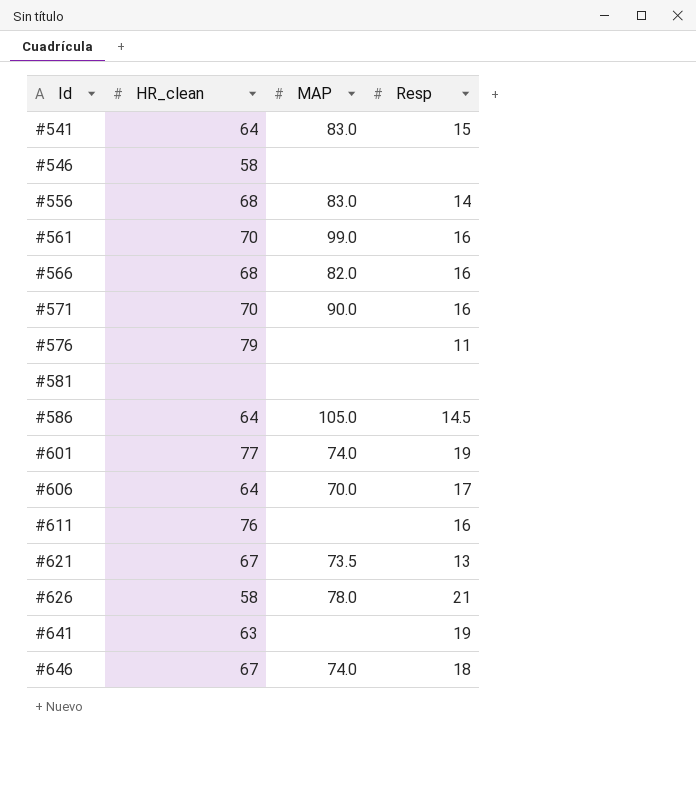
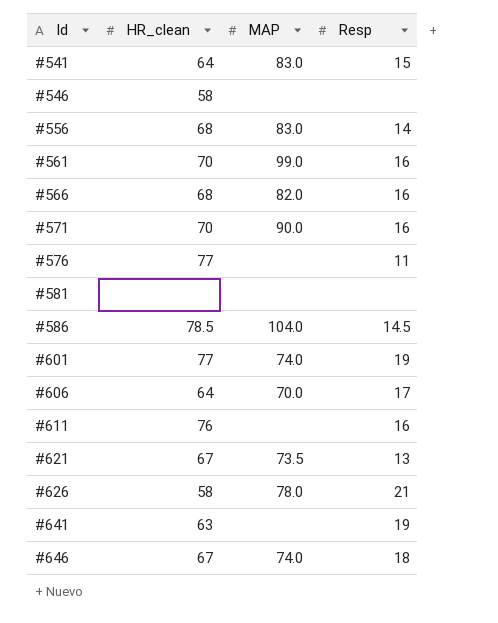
#576 | HR_clean: 79 -> 77
#586 | HR_clean: 64 -> 78.5
#586 | MAP: 105.0 -> 104.0

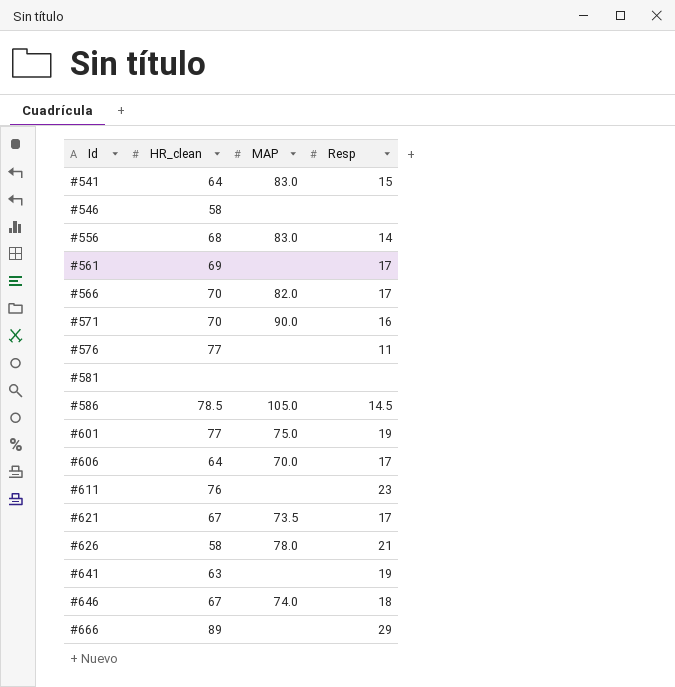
#561 | HR_clean: 70 -> 69
#561 | MAP: 99.0 -> none
#561 | Resp: 16 -> 17
#566 | HR_clean: 68 -> 70
#566 | Resp: 16 -> 17
#586 | MAP: 104.0 -> 105.0
#601 | MAP: 74.0 -> 75.0
#611 | Resp: 16 -> 23
#621 | Resp: 13 -> 17
row #666: none -> 89 | none | 29

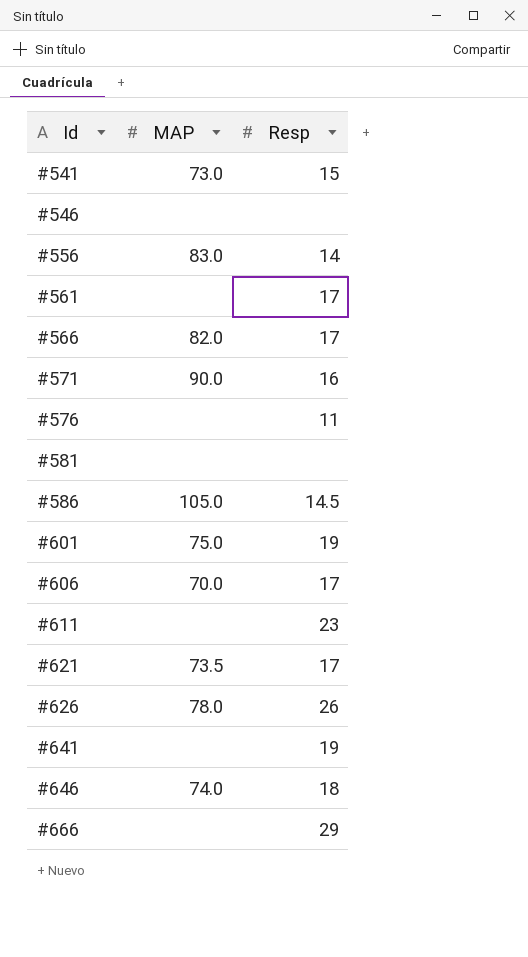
column HR_clean | position: 2 -> none
#541 | MAP: 83.0 -> 73.0
#626 | Resp: 21 -> 26

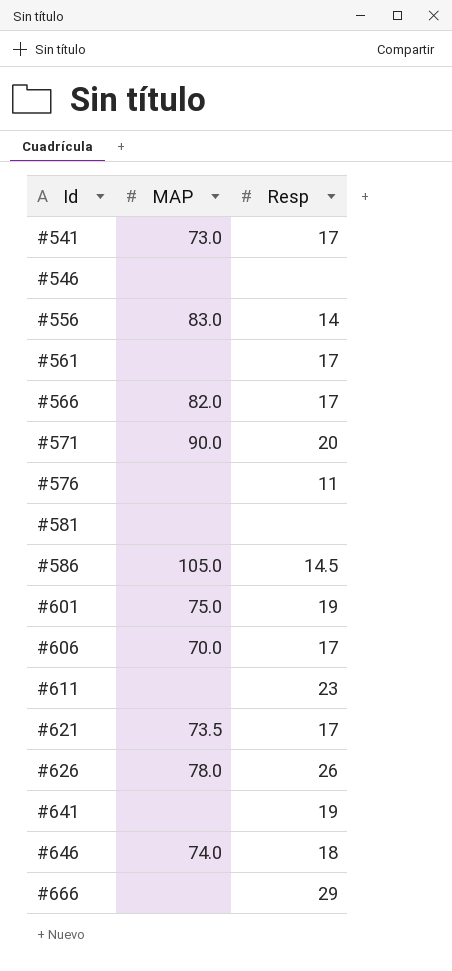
#541 | Resp: 15 -> 17
#571 | Resp: 16 -> 20

